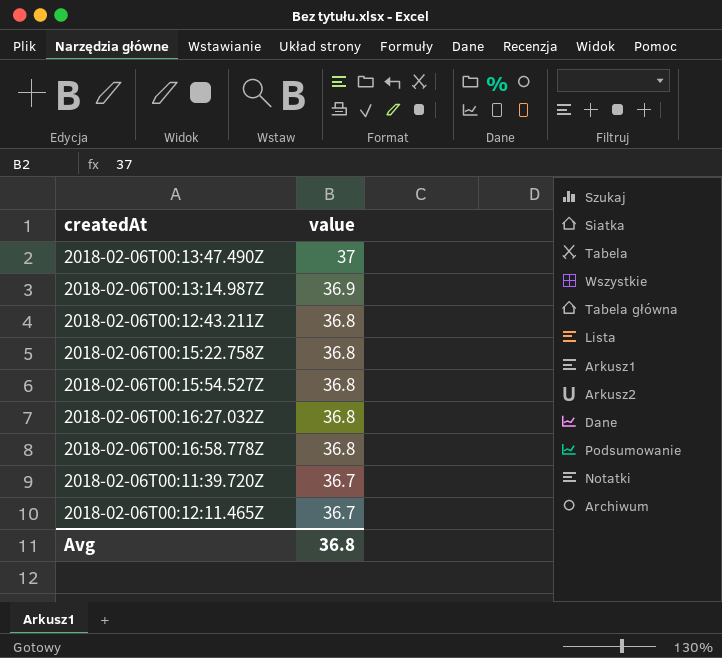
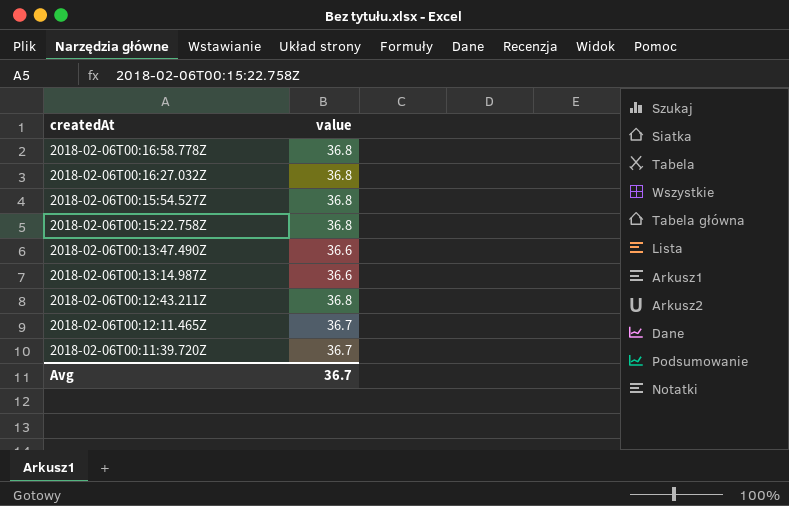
row order: value descending -> createdAt descending
2018-02-06T00:13:47.490Z | value: 37 -> 36.6
2018-02-06T00:13:14.987Z | value: 36.9 -> 36.6
Avg | value: 36.8 -> 36.7

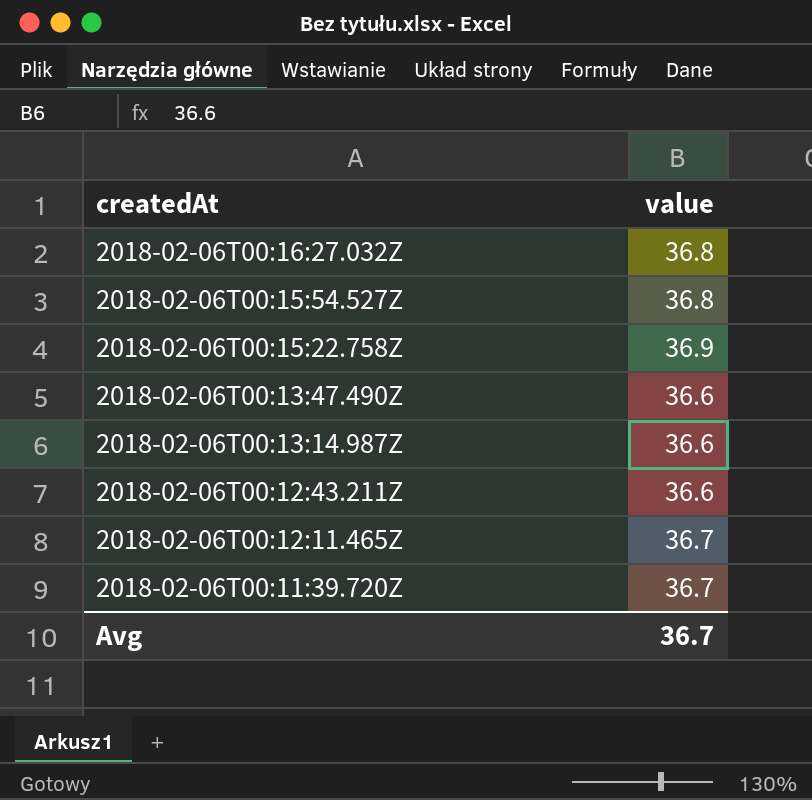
row 2018-02-06T00:16:58.778Z: 36.8 -> none
2018-02-06T00:15:22.758Z | value: 36.8 -> 36.9
2018-02-06T00:12:43.211Z | value: 36.8 -> 36.6

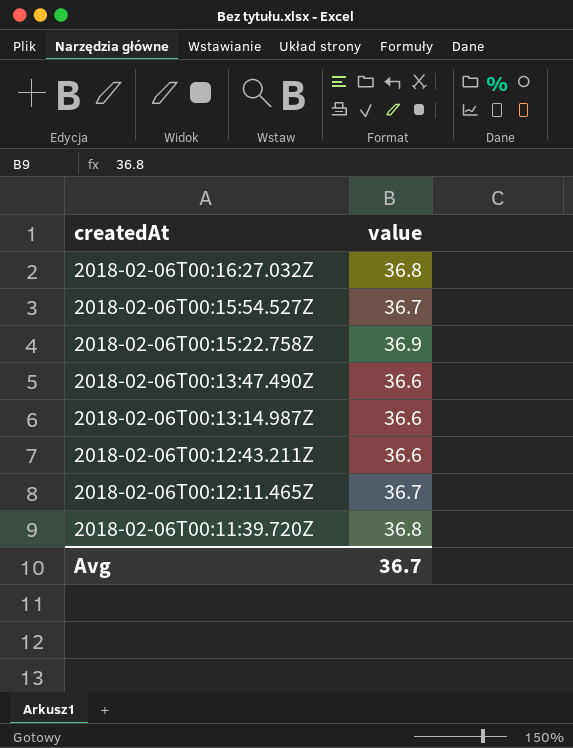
2018-02-06T00:15:54.527Z | value: 36.8 -> 36.7
2018-02-06T00:11:39.720Z | value: 36.7 -> 36.8

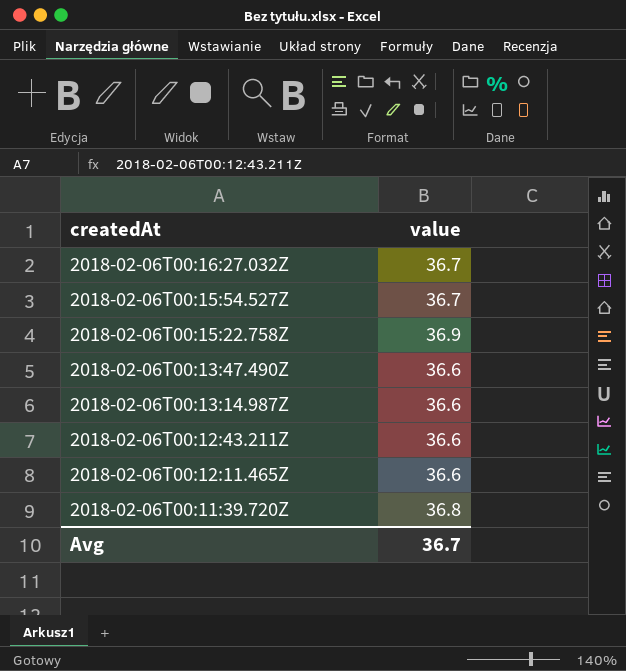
2018-02-06T00:16:27.032Z | value: 36.8 -> 36.7
2018-02-06T00:12:11.465Z | value: 36.7 -> 36.6

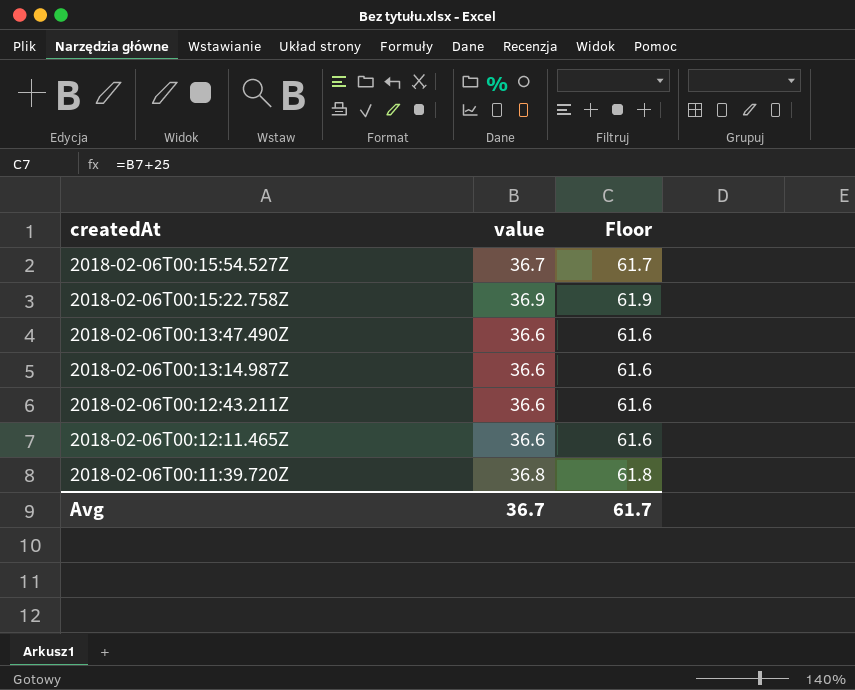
column Floor | formula: none -> [value] + 25
row 2018-02-06T00:16:27.032Z: 36.7 -> none

